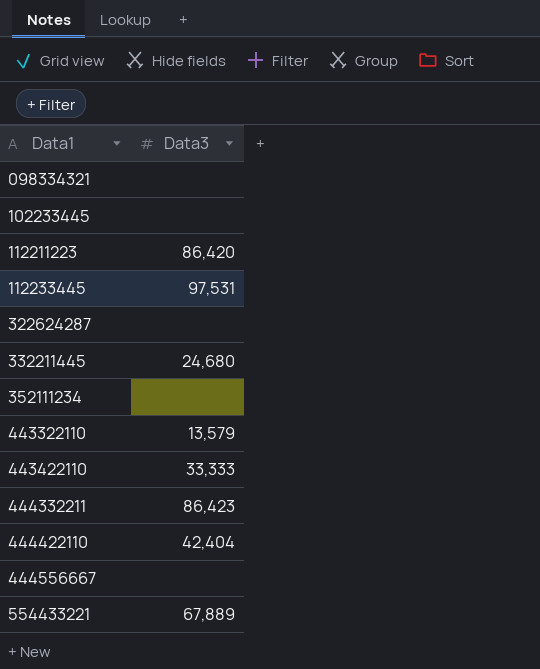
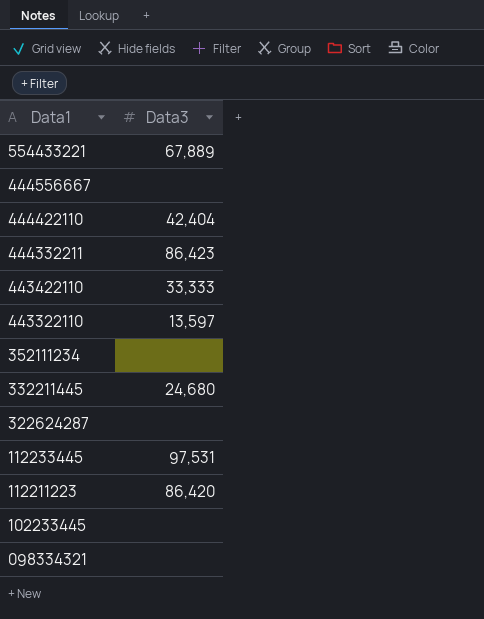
row order: Data1 ascending -> Data1 descending
443322110 | Data3: 13,579 -> 13,597

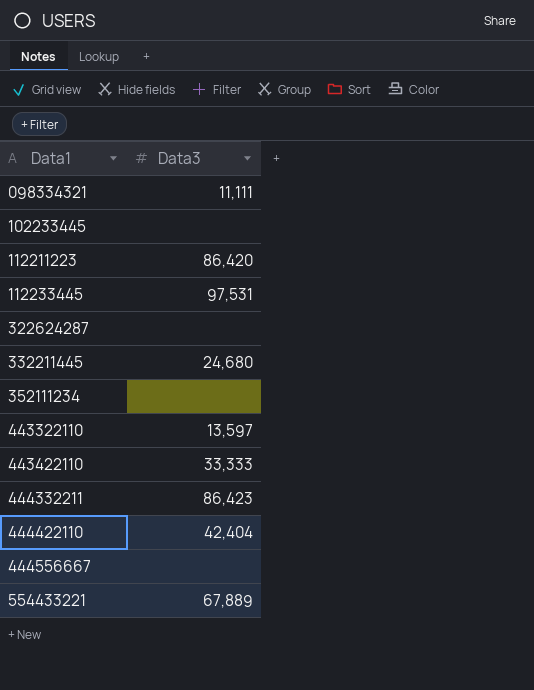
row order: Data1 descending -> Data1 ascending
098334321 | Data3: none -> 11,111

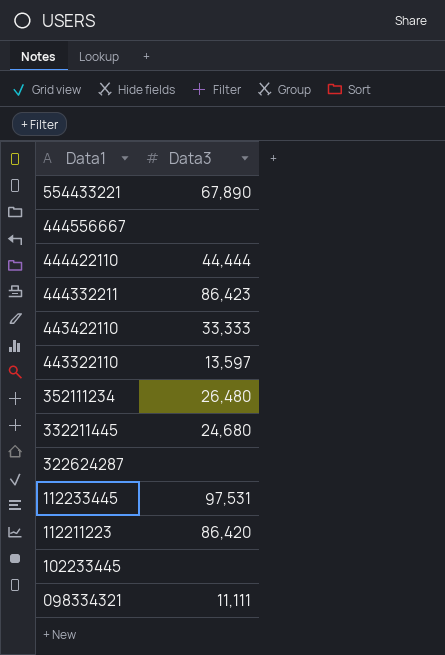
row order: Data1 ascending -> Data1 descending
554433221 | Data3: 67,889 -> 67,890
444422110 | Data3: 42,404 -> 44,444
352111234 | Data3: none -> 26,480

